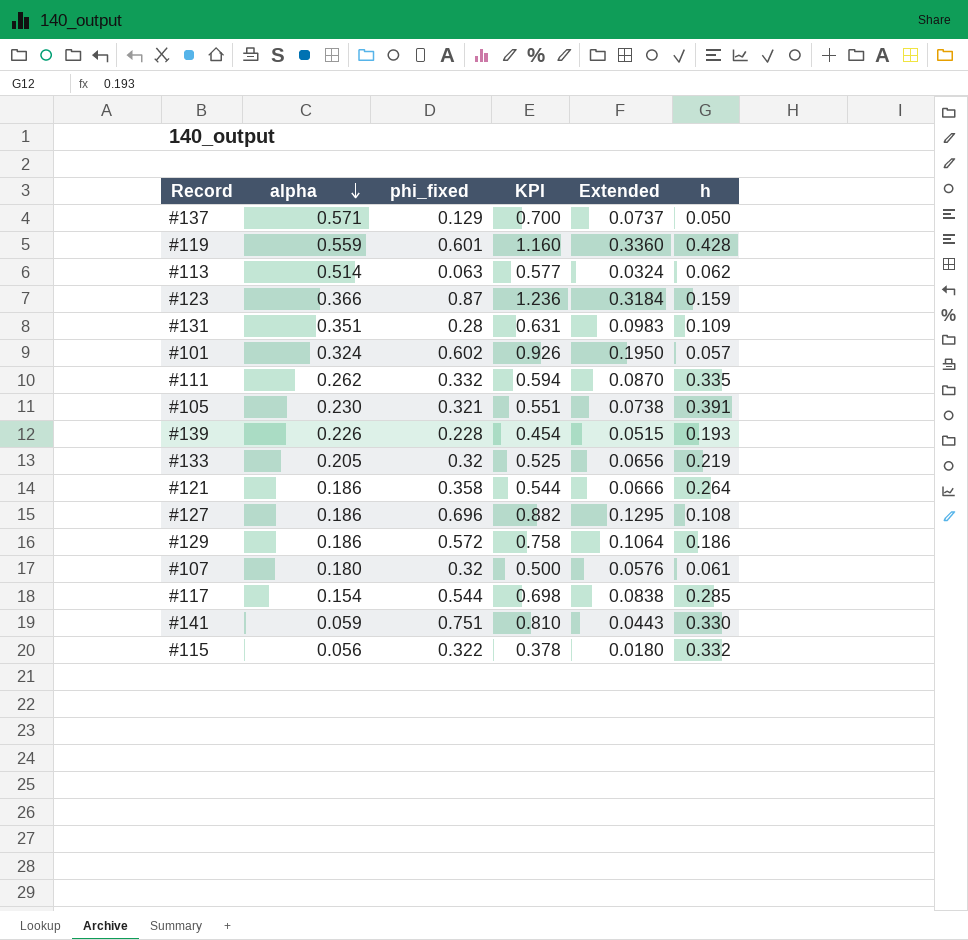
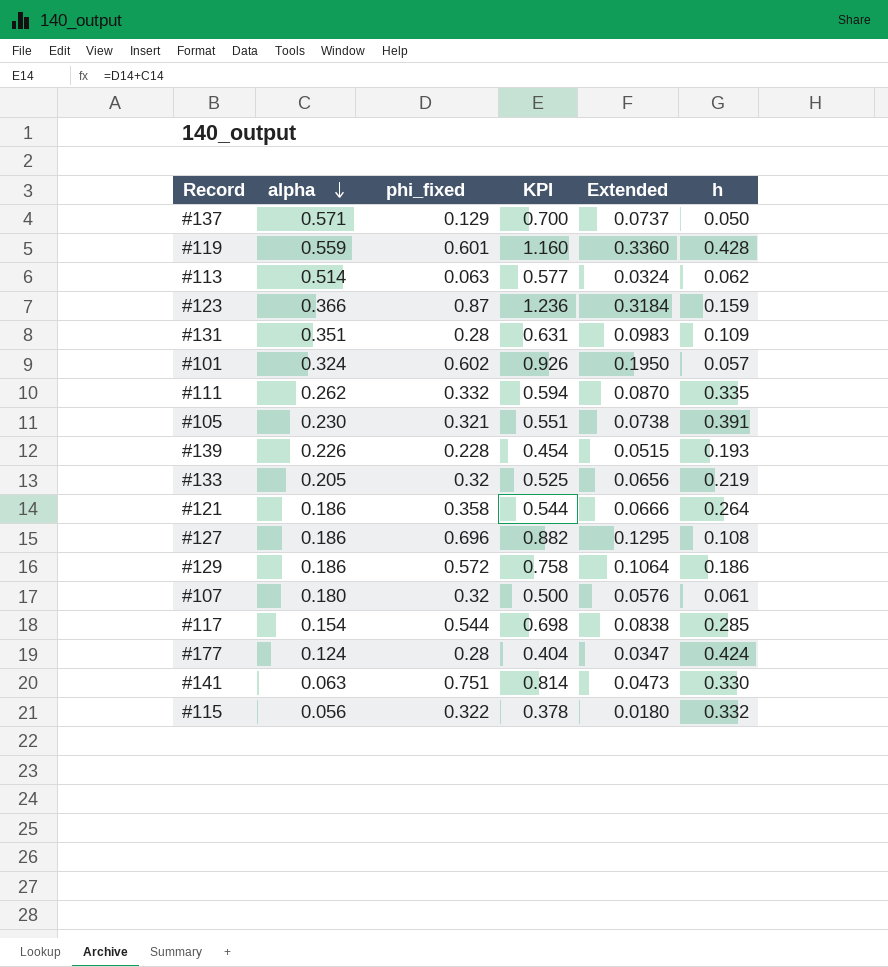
row #177: none -> 0.124 | 0.28 | 0.404 | 0.0347 | 0.424
#141 | alpha: 0.059 -> 0.063
#141 | KPI: 0.810 -> 0.814
#141 | Extended: 0.0443 -> 0.0473

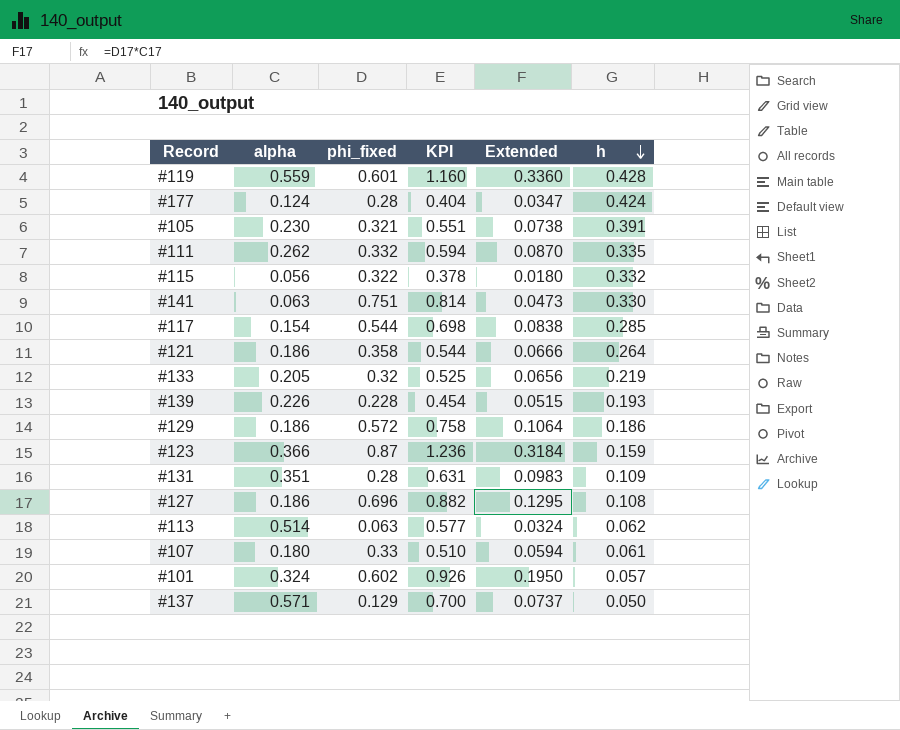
row order: alpha descending -> h descending
#107 | phi_fixed: 0.32 -> 0.33
#107 | KPI: 0.500 -> 0.510
#107 | Extended: 0.0576 -> 0.0594

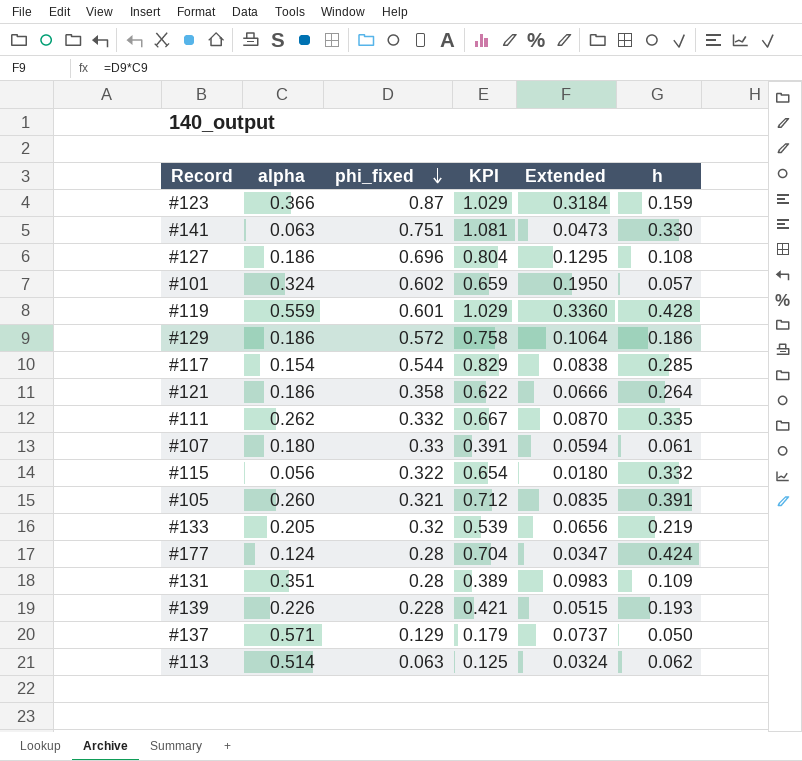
row order: h descending -> phi_fixed descending
column KPI | formula: [alpha] + [phi_fixed] -> [phi_fixed] + [h]
#105 | alpha: 0.230 -> 0.260
#105 | Extended: 0.0738 -> 0.0835

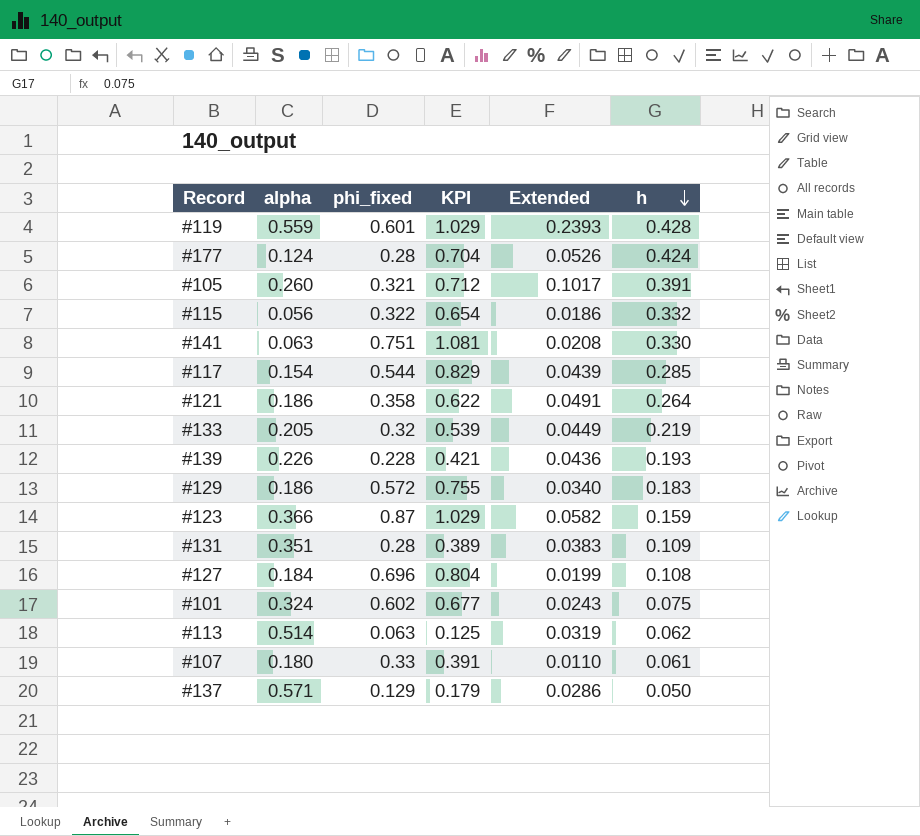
row order: phi_fixed descending -> h descending
column Extended | formula: [alpha] * [phi_fixed] -> [alpha] * [h]
row #111: 0.262 | 0.332 | 0.667 | 0.0870 | 0.335 -> none
#129 | KPI: 0.758 -> 0.755
#129 | h: 0.186 -> 0.183
#127 | alpha: 0.186 -> 0.184
#101 | KPI: 0.659 -> 0.677
#101 | h: 0.057 -> 0.075

